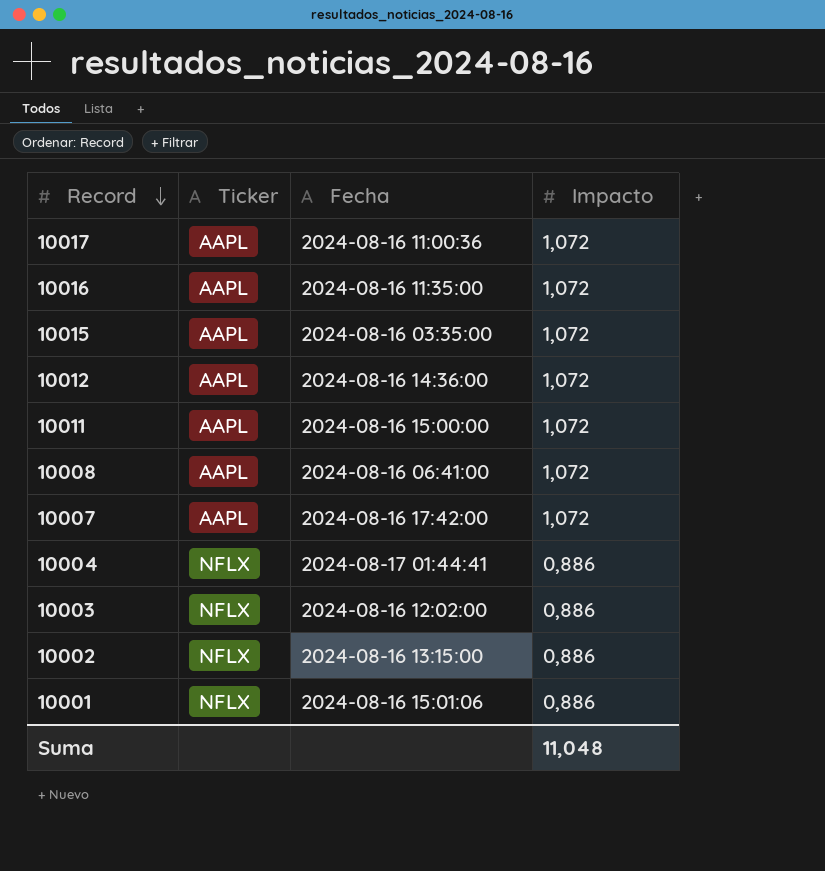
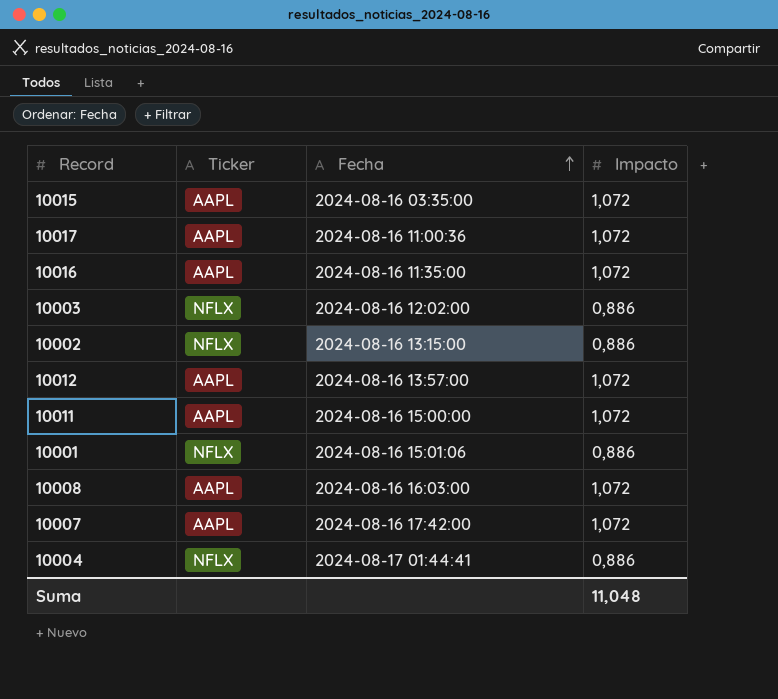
row order: Record descending -> Fecha ascending
10012 | Fecha: 2024-08-16 14:36:00 -> 2024-08-16 13:57:00
10008 | Fecha: 2024-08-16 06:41:00 -> 2024-08-16 16:03:00

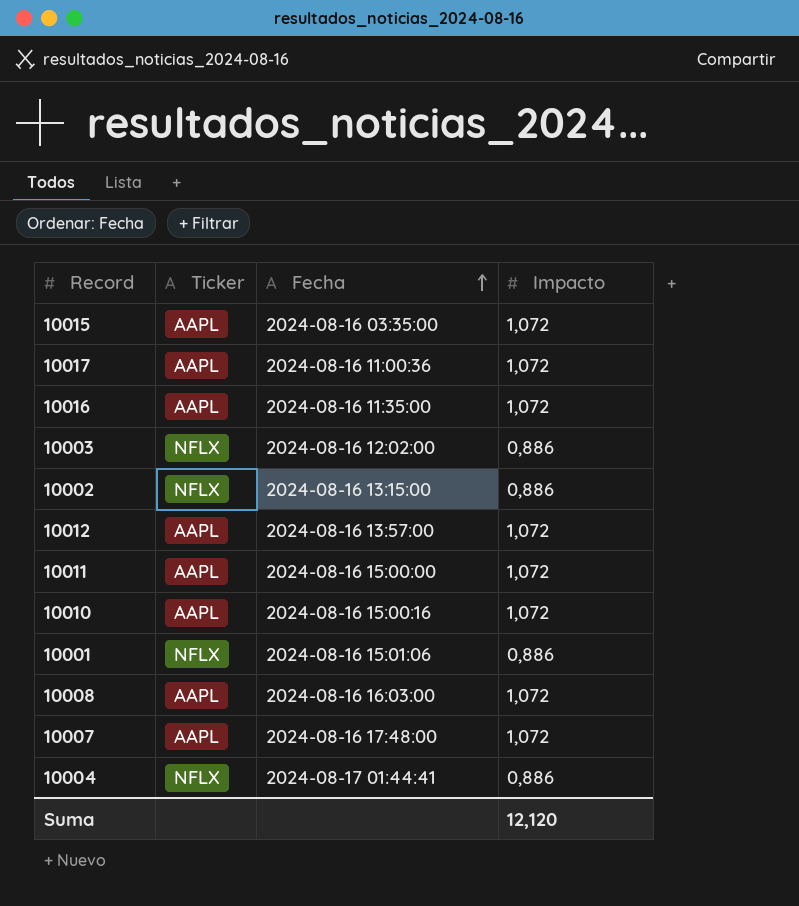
row 10010: none -> AAPL | 2024-08-16 15:00:16 | 1,072
10007 | Fecha: 2024-08-16 17:42:00 -> 2024-08-16 17:48:00
Suma | Impacto: 11,048 -> 12,120

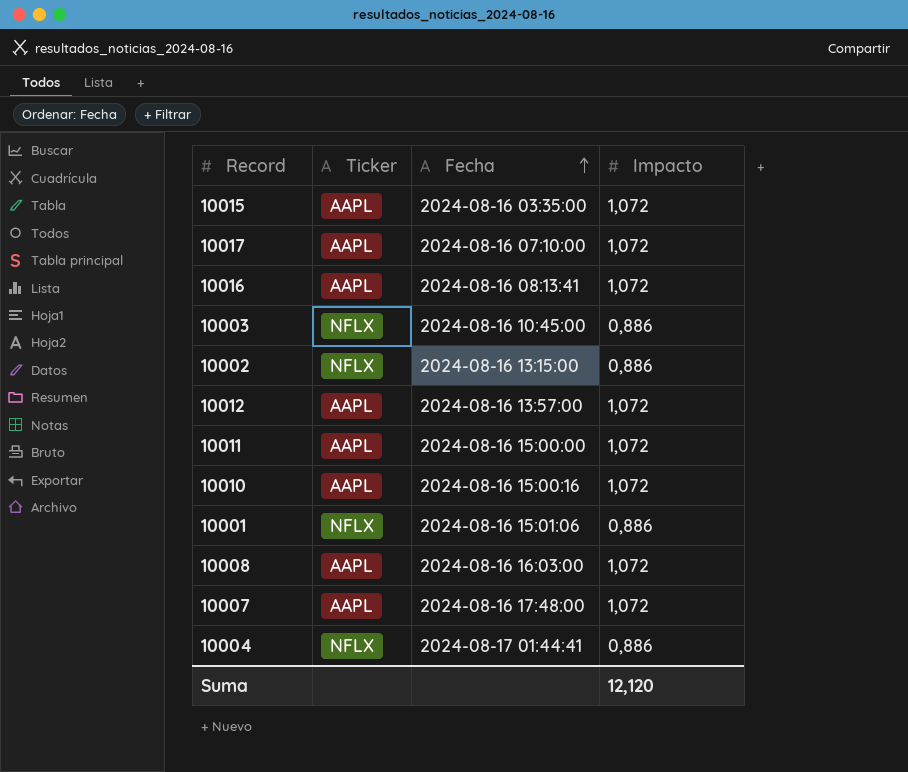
10017 | Fecha: 2024-08-16 11:00:36 -> 2024-08-16 07:10:00
10016 | Fecha: 2024-08-16 11:35:00 -> 2024-08-16 08:13:41
10003 | Fecha: 2024-08-16 12:02:00 -> 2024-08-16 10:45:00

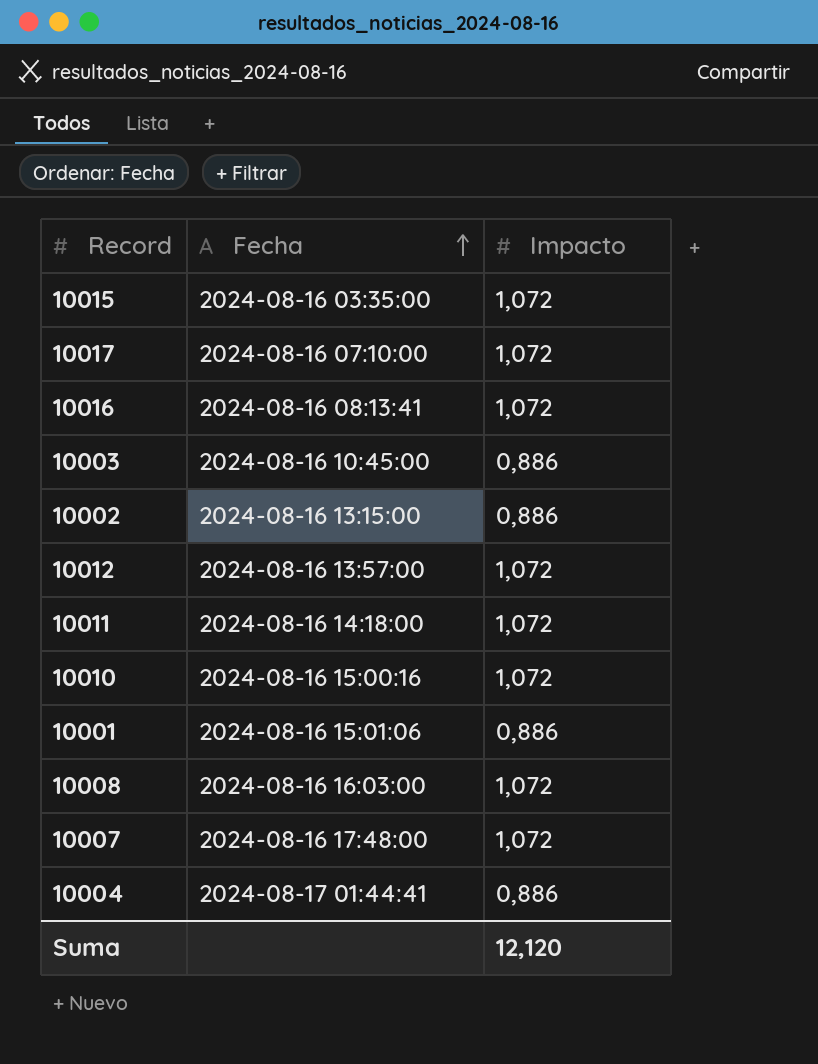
column Ticker | position: 2 -> none
10011 | Fecha: 2024-08-16 15:00:00 -> 2024-08-16 14:18:00

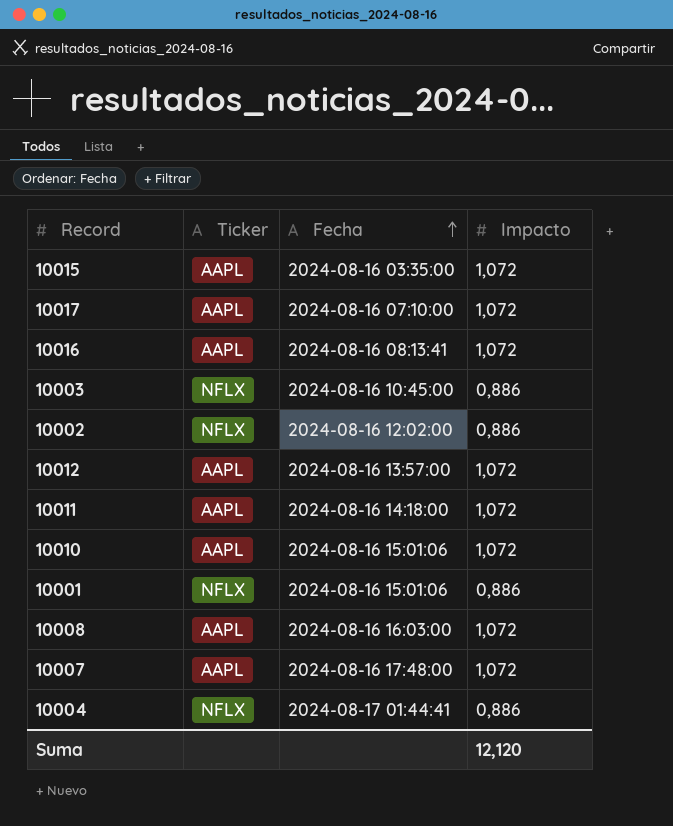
column Ticker | position: none -> 2
10002 | Fecha: 2024-08-16 13:15:00 -> 2024-08-16 12:02:00
10010 | Fecha: 2024-08-16 15:00:16 -> 2024-08-16 15:01:06

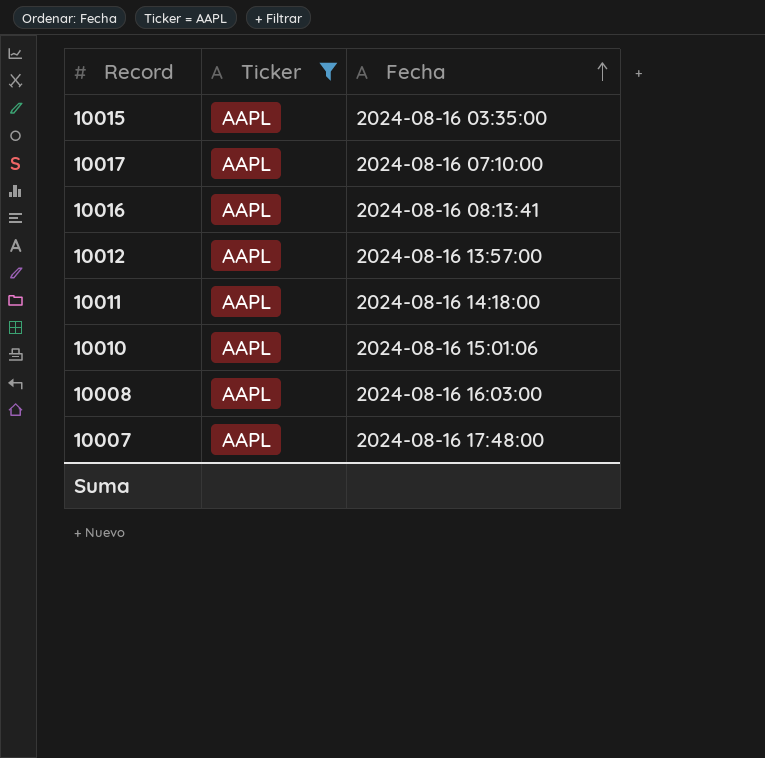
filter: none -> Ticker = AAPL
column Impacto | position: 4 -> none

